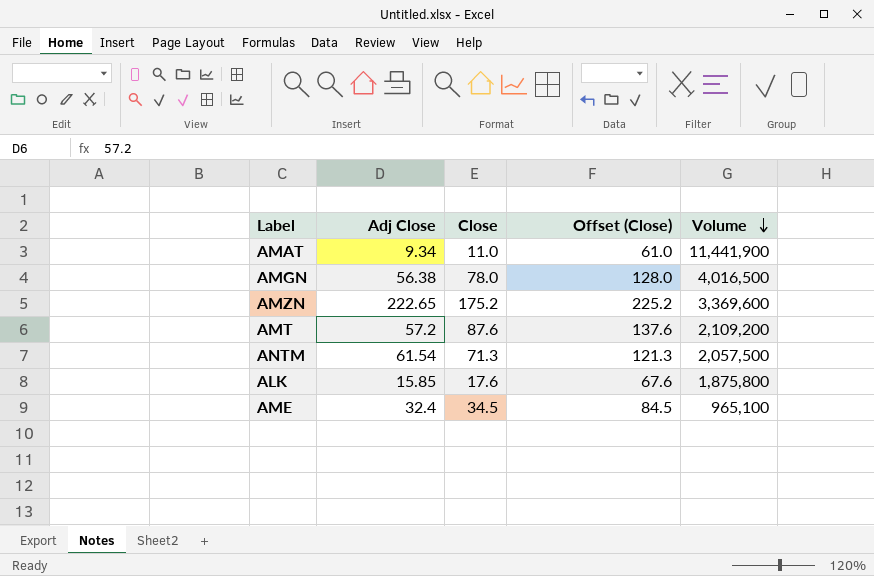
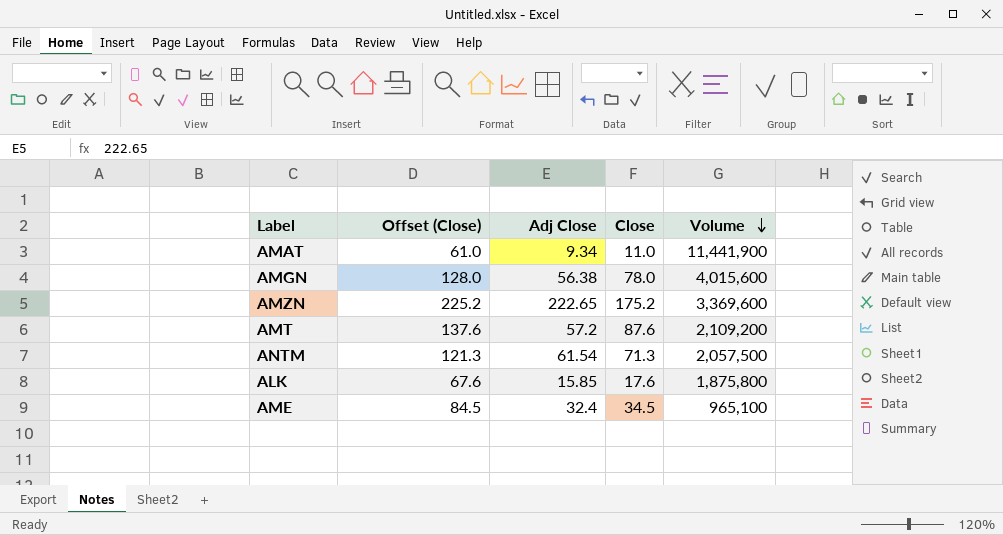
column Offset (Close) | position: 4 -> 2
AMGN | Volume: 4,016,500 -> 4,015,600

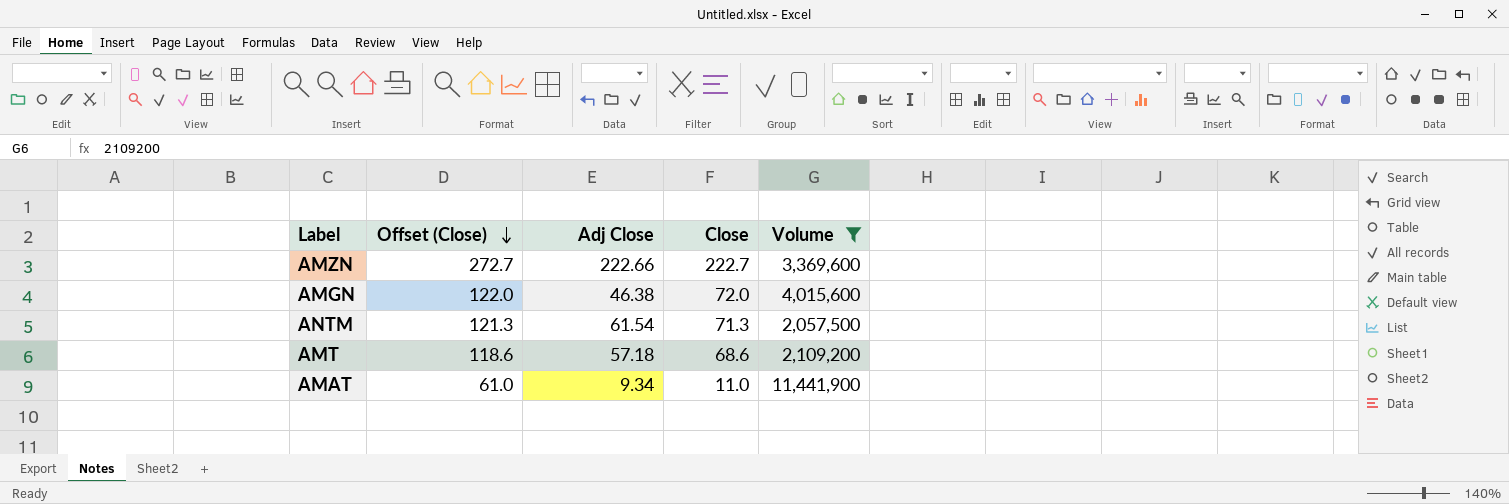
filter: none -> Volume >= 2,057,500
row order: Volume descending -> Offset (Close) descending
AMZN | Offset (Close): 225.2 -> 272.7
AMZN | Adj Close: 222.65 -> 222.66
AMZN | Close: 175.2 -> 222.7
AMGN | Offset (Close): 128.0 -> 122.0
AMGN | Adj Close: 56.38 -> 46.38
AMGN | Close: 78.0 -> 72.0
AMT | Offset (Close): 137.6 -> 118.6
AMT | Adj Close: 57.2 -> 57.18
AMT | Close: 87.6 -> 68.6

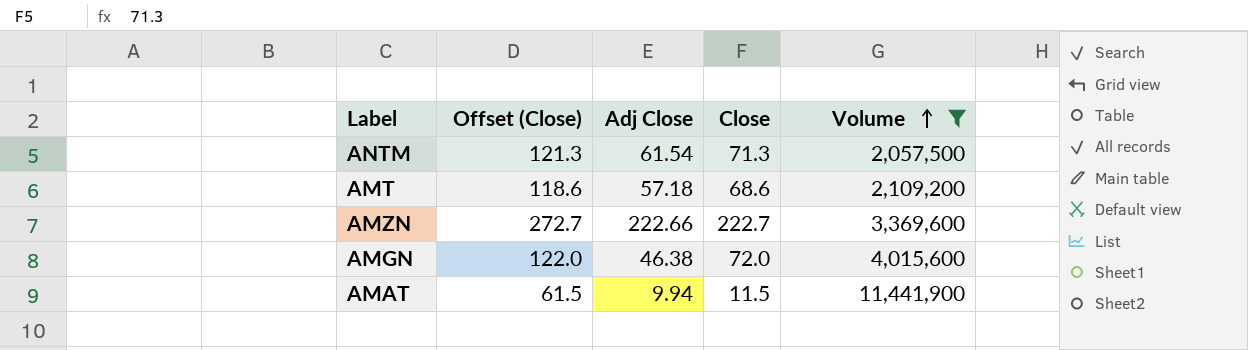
row order: Offset (Close) descending -> Volume ascending
AMAT | Offset (Close): 61.0 -> 61.5
AMAT | Adj Close: 9.34 -> 9.94
AMAT | Close: 11.0 -> 11.5

